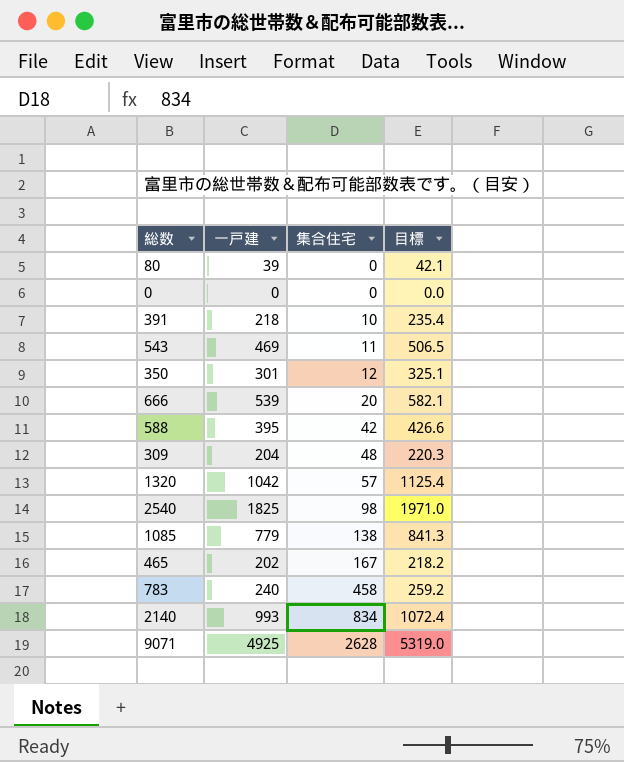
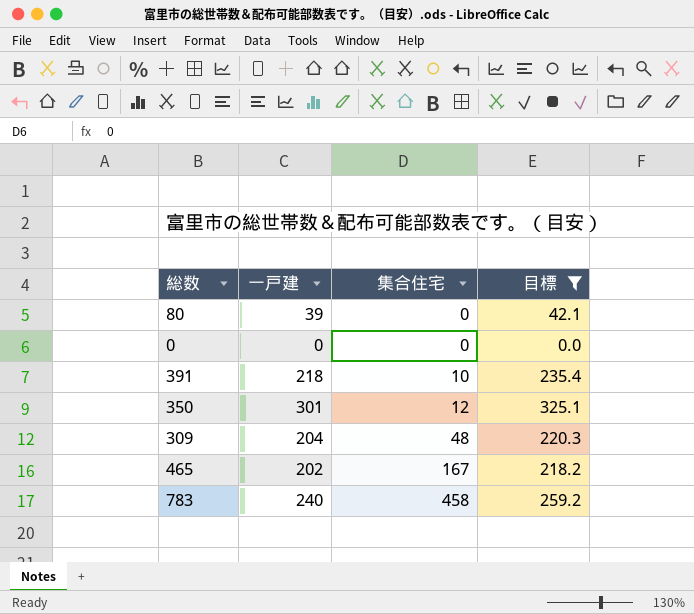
filter: none -> 目標 <= 325.1

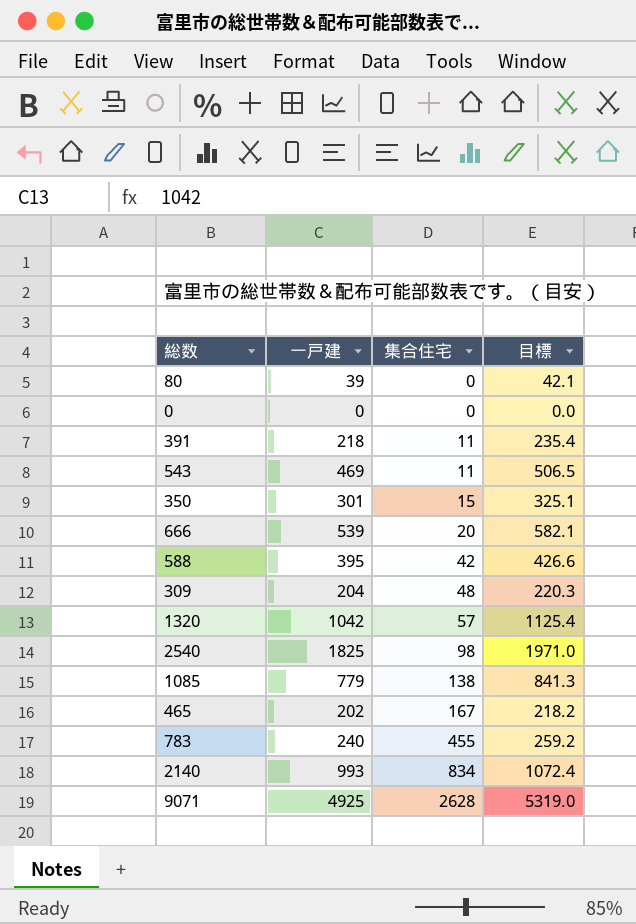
filter: 目標 <= 325.1 -> none
391 | 集合住宅: 10 -> 11
350 | 集合住宅: 12 -> 15
783 | 集合住宅: 458 -> 455

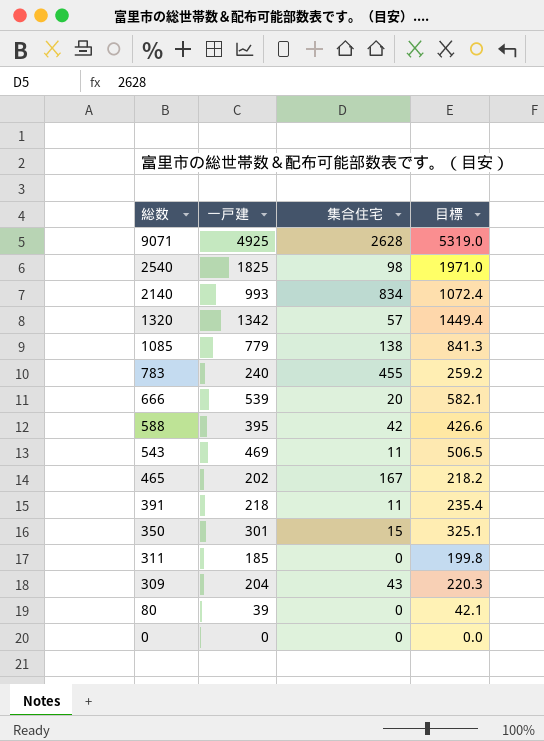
row order: 集合住宅 ascending -> 総数 descending
1320 | 一戸建: 1042 -> 1342
1320 | 目標: 1125.4 -> 1449.4
row 311: none -> 185 | 0 | 199.8
309 | 集合住宅: 48 -> 43

